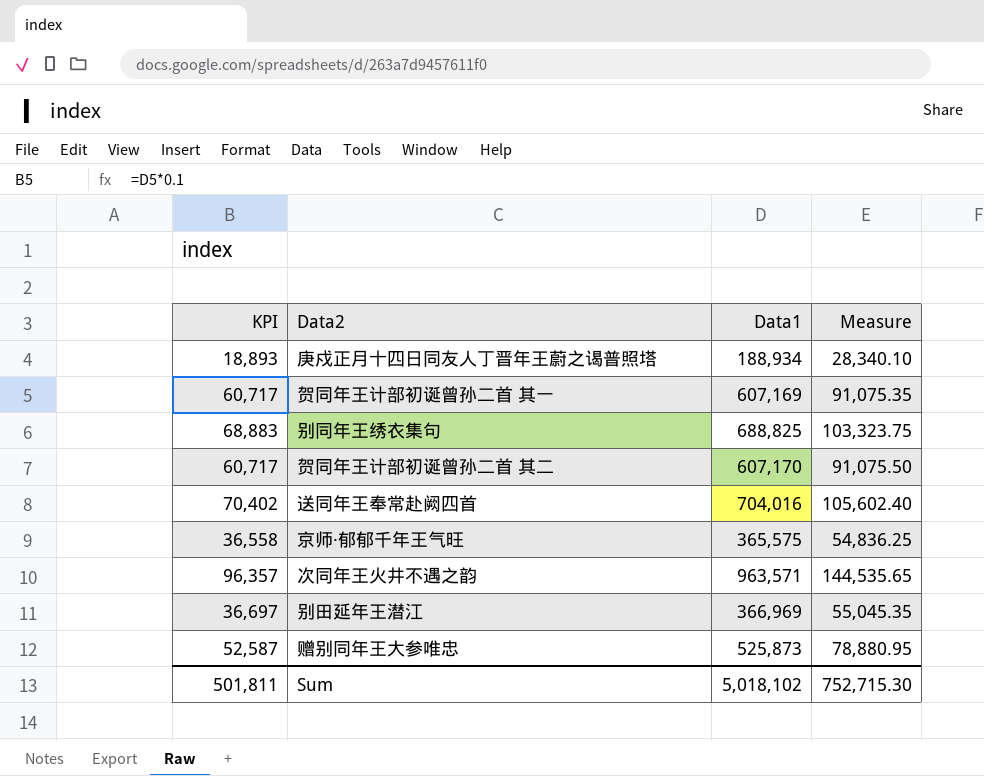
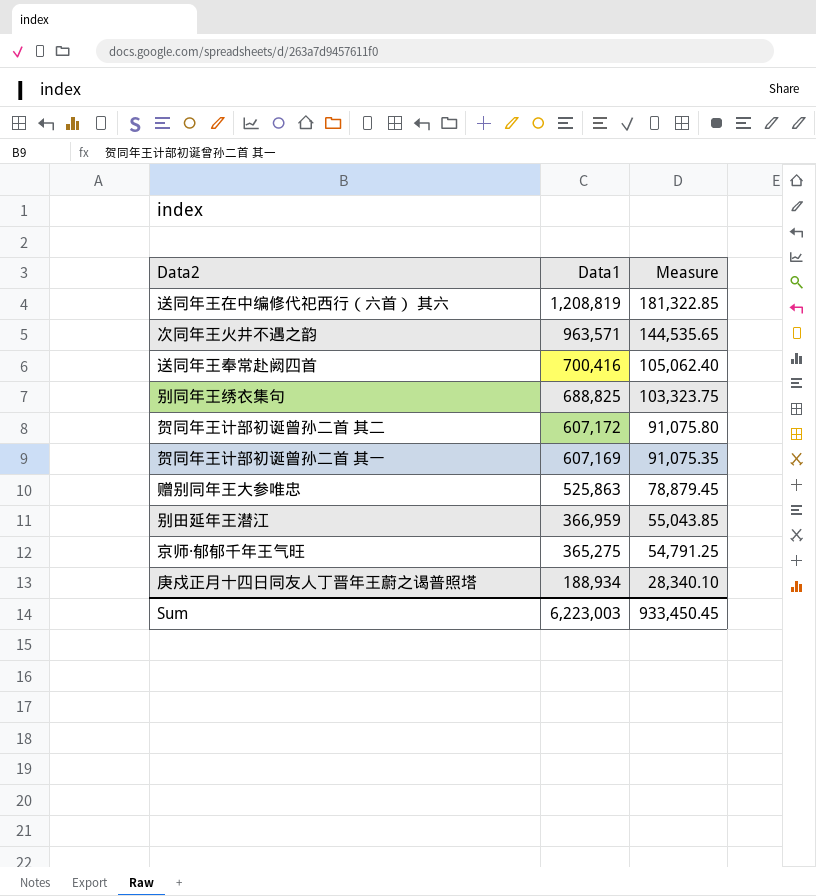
row order: none -> Data1 descending
column KPI | formula: [Data1] * 0.1 -> none
row 送同年王在中编修代祀西行（六首） 其六: none -> 1,208,819 | 181,322.85
送同年王奉常赴阙四首 | Data1: 704,016 -> 700,416
送同年王奉常赴阙四首 | Measure: 105,602.40 -> 105,062.40
贺同年王计部初诞曾孙二首 其二 | Data1: 607,170 -> 607,172
贺同年王计部初诞曾孙二首 其二 | Measure: 91,075.50 -> 91,075.80
赠别同年王大参唯忠 | Data1: 525,873 -> 525,863
赠别同年王大参唯忠 | Measure: 78,880.95 -> 78,879.45
别田延年王潜江 | Data1: 366,969 -> 366,959
别田延年王潜江 | Measure: 55,045.35 -> 55,043.85
京师·郁郁千年王气旺 | Data1: 365,575 -> 365,275
京师·郁郁千年王气旺 | Measure: 54,836.25 -> 54,791.25
Sum | Data1: 5,018,102 -> 6,223,003
Sum | Measure: 752,715.30 -> 933,450.45

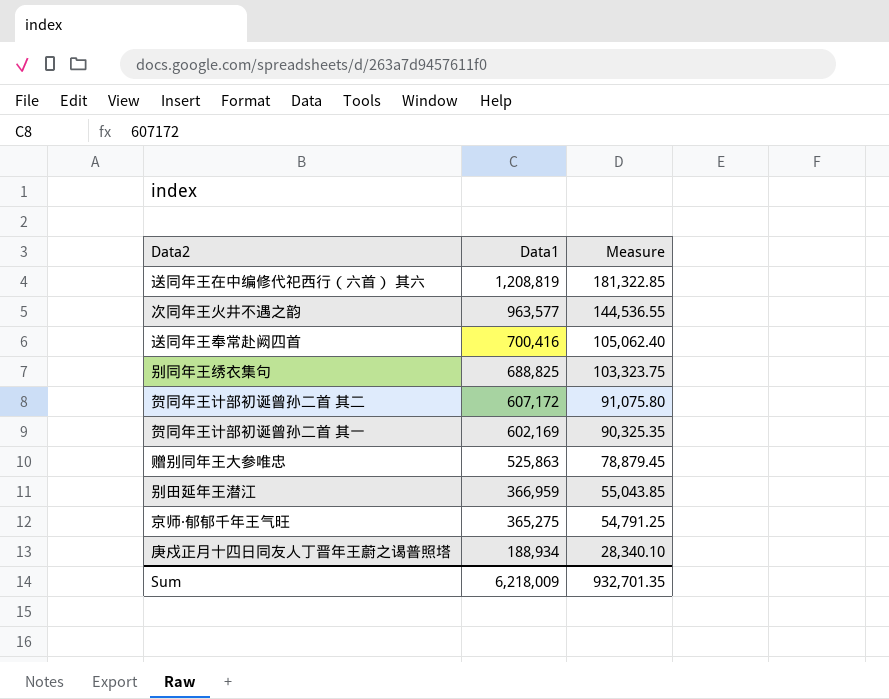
次同年王火井不遇之韵 | Data1: 963,571 -> 963,577
次同年王火井不遇之韵 | Measure: 144,535.65 -> 144,536.55
贺同年王计部初诞曾孙二首 其一 | Data1: 607,169 -> 602,169
贺同年王计部初诞曾孙二首 其一 | Measure: 91,075.35 -> 90,325.35
Sum | Data1: 6,223,003 -> 6,218,009
Sum | Measure: 933,450.45 -> 932,701.35

